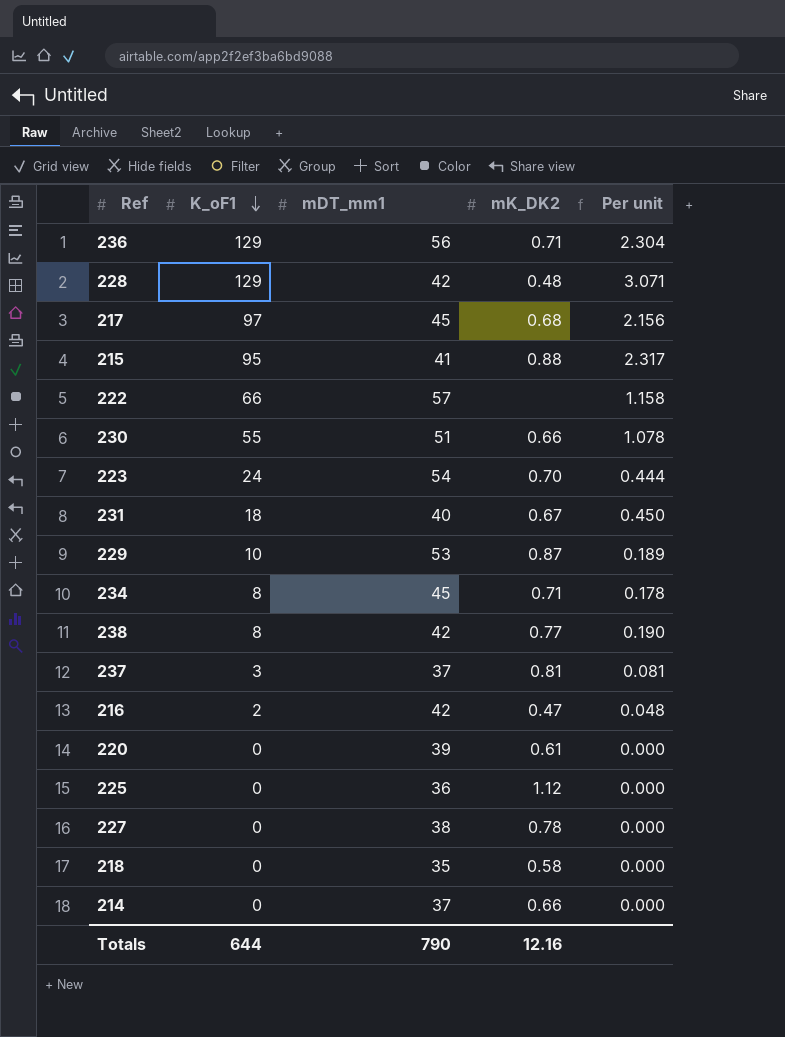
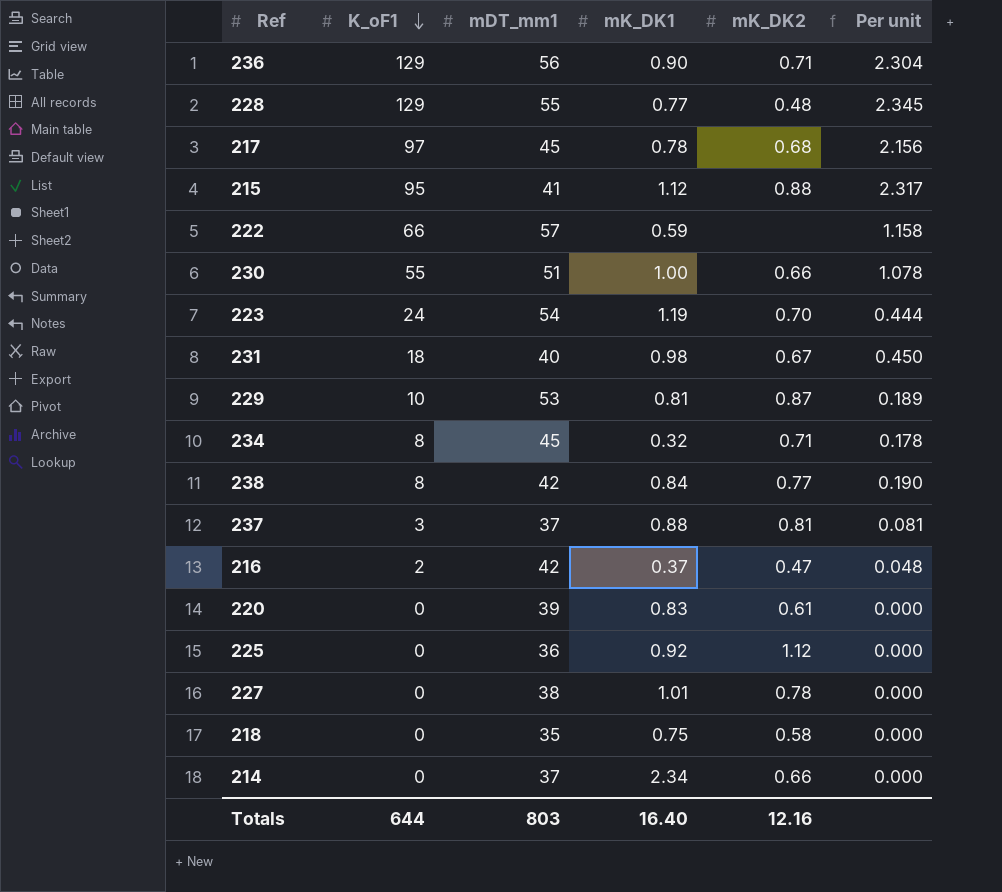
column mK_DK1 | position: none -> 4
228 | mDT_mm1: 42 -> 55
228 | Per unit: 3.071 -> 2.345
Totals | mDT_mm1: 790 -> 803

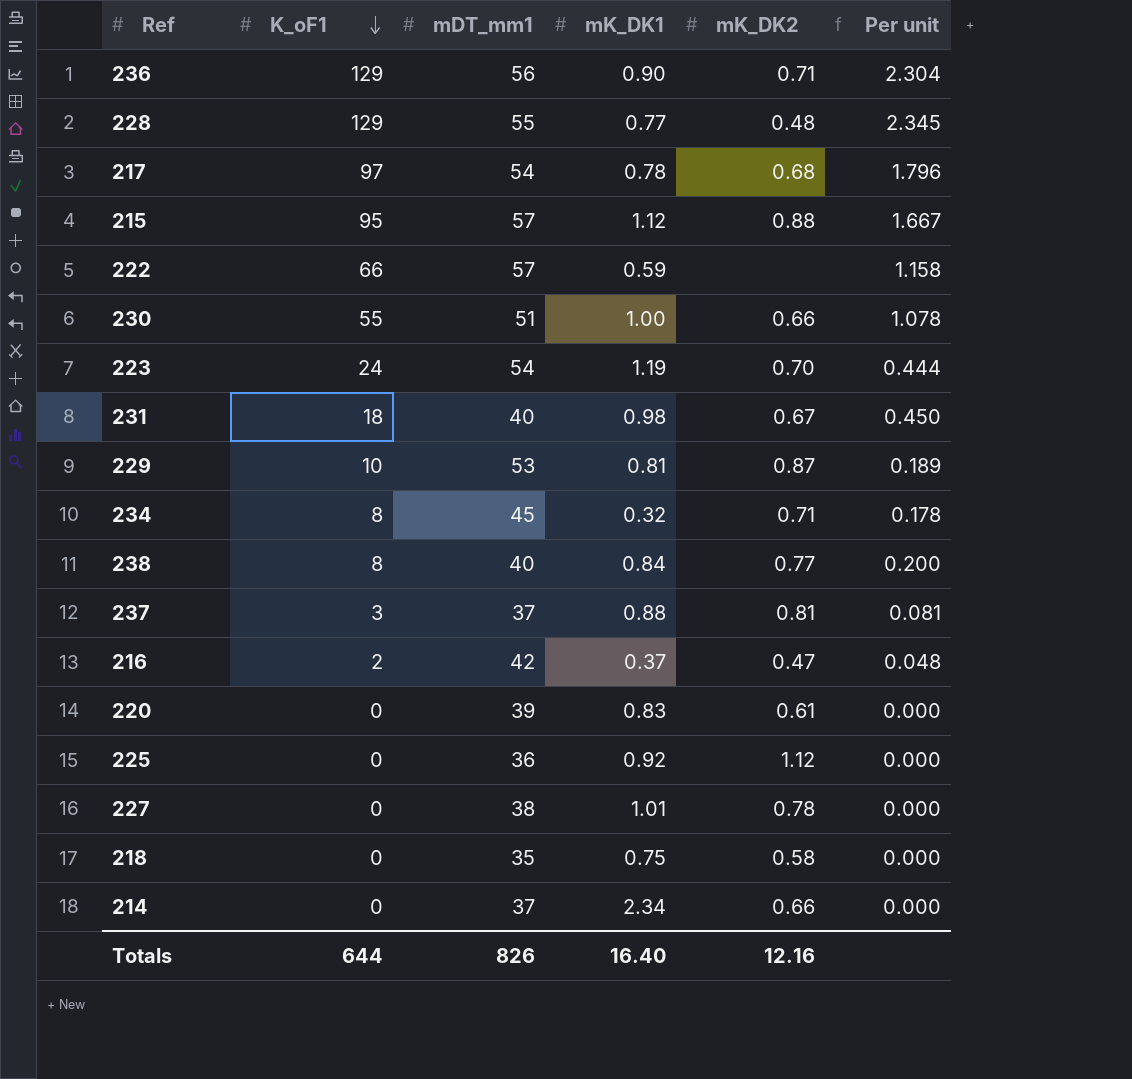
217 | mDT_mm1: 45 -> 54
217 | Per unit: 2.156 -> 1.796
215 | mDT_mm1: 41 -> 57
215 | Per unit: 2.317 -> 1.667
238 | mDT_mm1: 42 -> 40
238 | Per unit: 0.190 -> 0.200
Totals | mDT_mm1: 803 -> 826

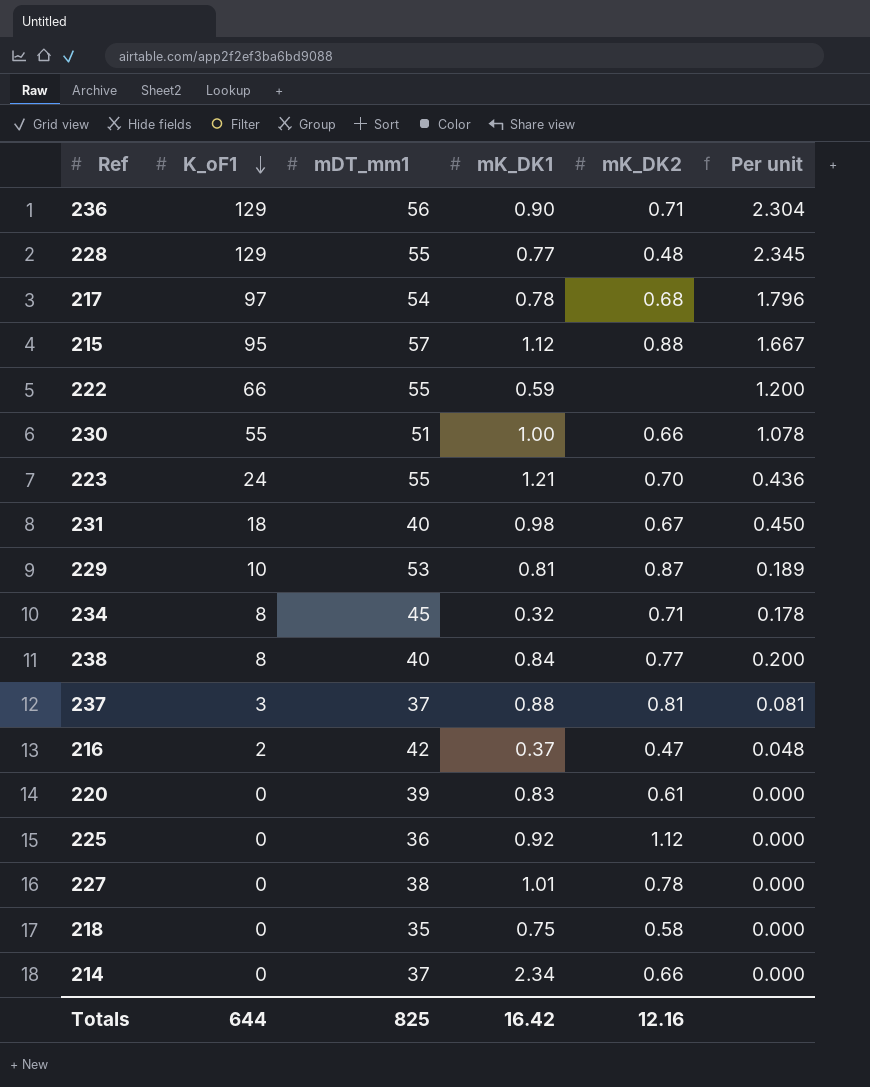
222 | mDT_mm1: 57 -> 55
222 | Per unit: 1.158 -> 1.200
223 | mDT_mm1: 54 -> 55
223 | mK_DK1: 1.19 -> 1.21
223 | Per unit: 0.444 -> 0.436
Totals | mDT_mm1: 826 -> 825
Totals | mK_DK1: 16.40 -> 16.42

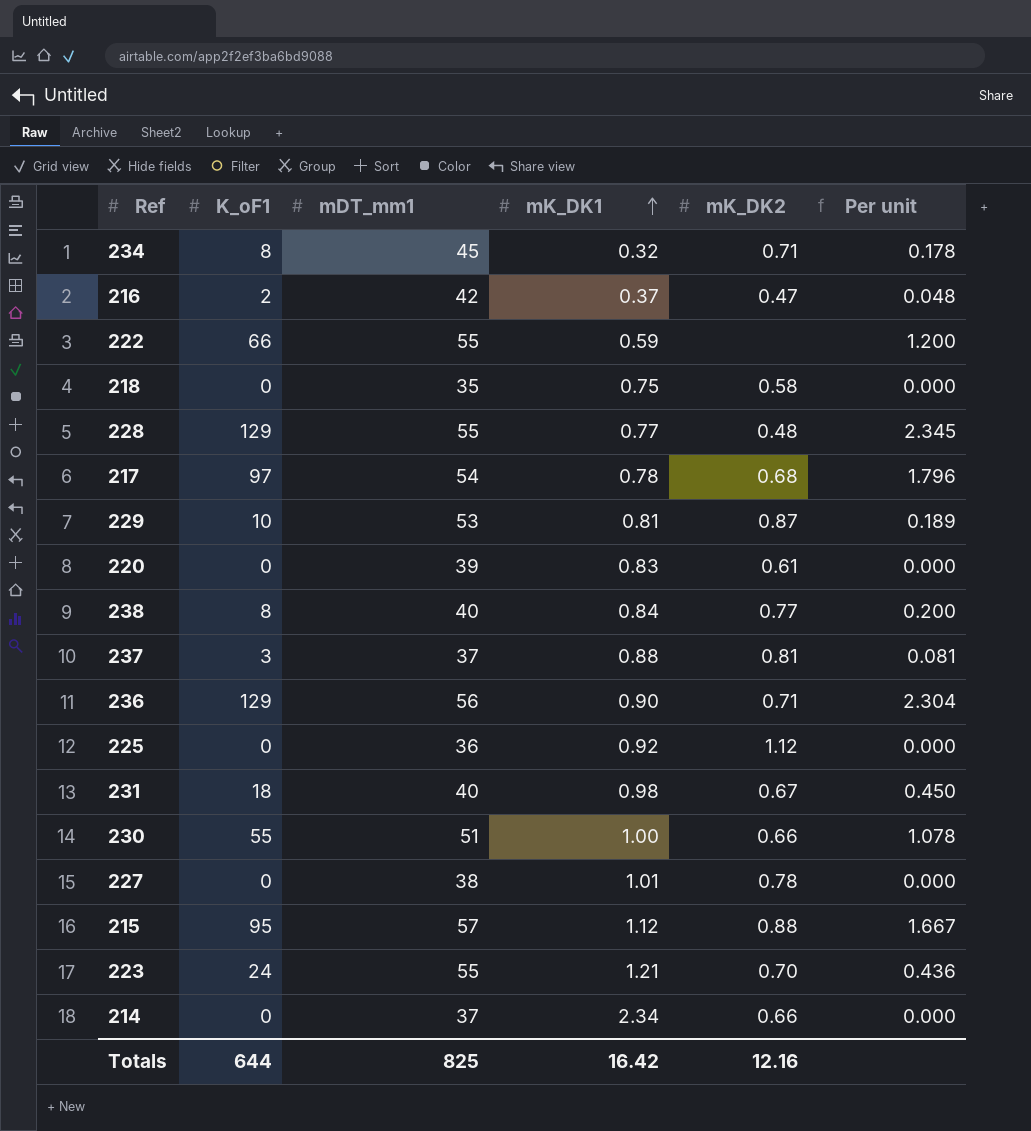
row order: K_oF1 descending -> mK_DK1 ascending

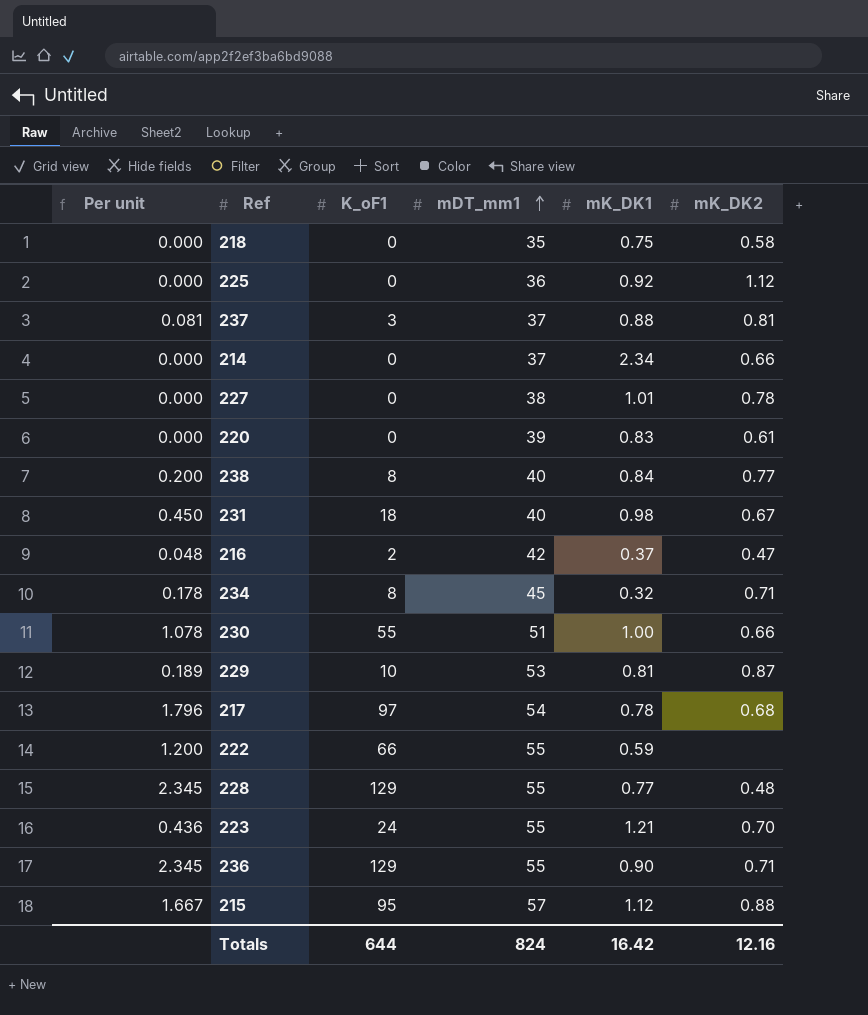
row order: mK_DK1 ascending -> mDT_mm1 ascending
column Per unit | position: 6 -> 1
236 | Per unit: 2.304 -> 2.345
236 | mDT_mm1: 56 -> 55
Totals | mDT_mm1: 825 -> 824

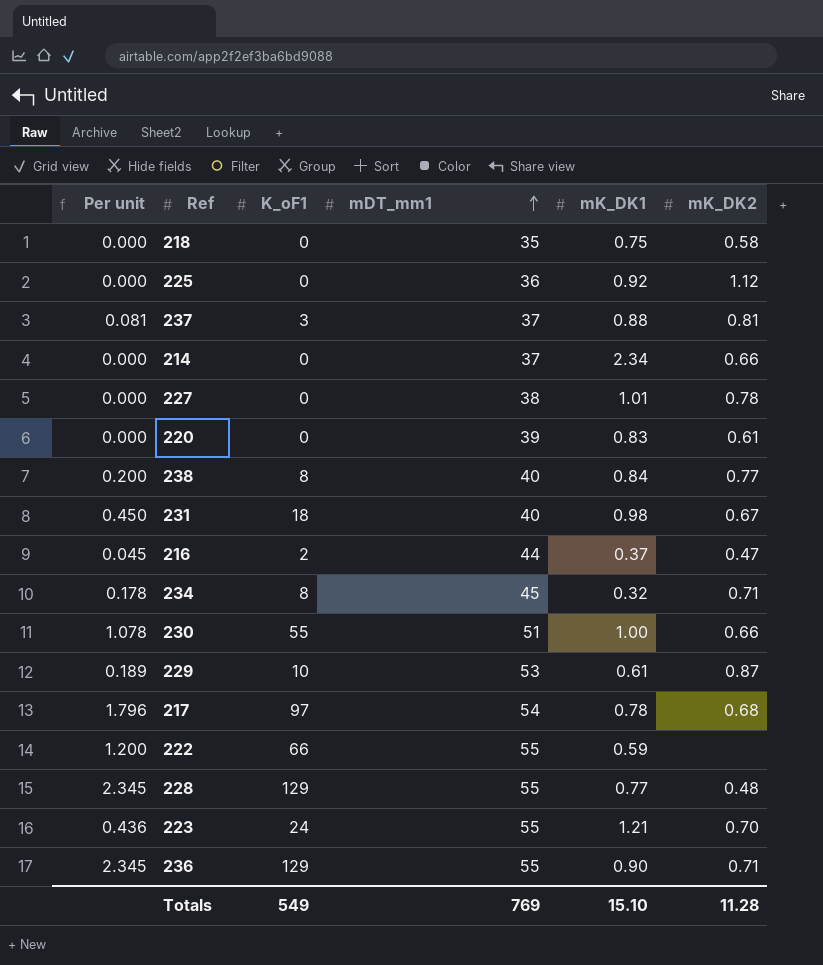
row 215: 1.667 | 95 | 57 | 1.12 | 0.88 -> none
216 | Per unit: 0.048 -> 0.045
216 | mDT_mm1: 42 -> 44
229 | mK_DK1: 0.81 -> 0.61
Totals | K_oF1: 644 -> 549
Totals | mDT_mm1: 824 -> 769
Totals | mK_DK1: 16.42 -> 15.10
Totals | mK_DK2: 12.16 -> 11.28

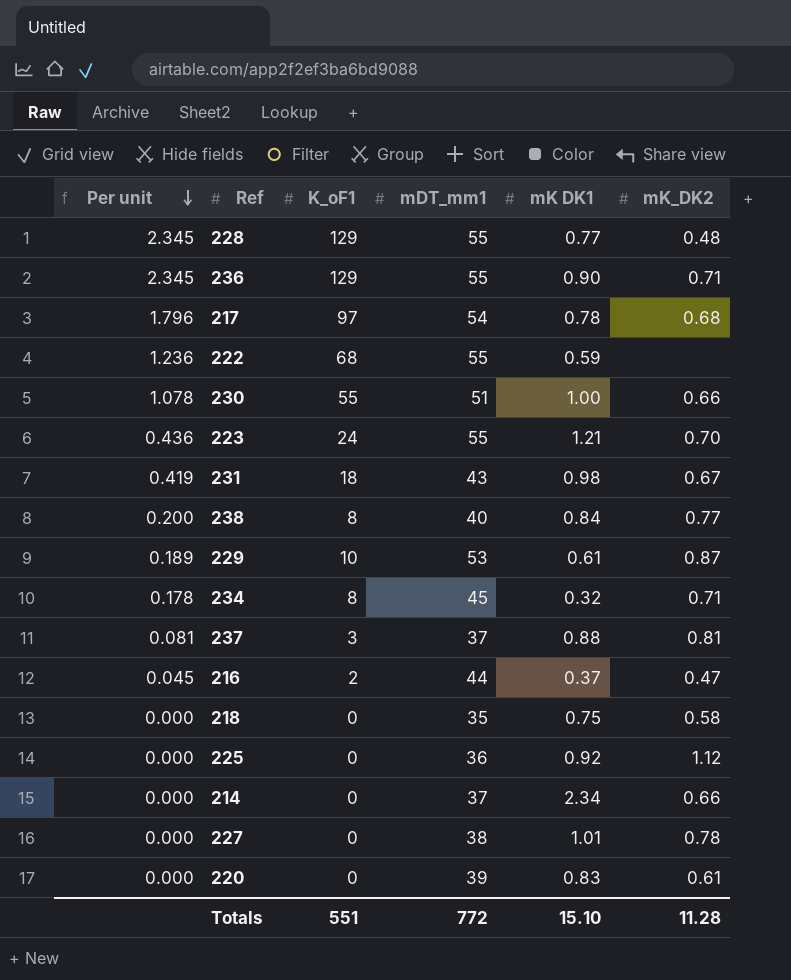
row order: mDT_mm1 ascending -> Per unit descending
column name: mK_DK1 -> mK DK1
222 | Per unit: 1.200 -> 1.236
222 | K_oF1: 66 -> 68
231 | Per unit: 0.450 -> 0.419
231 | mDT_mm1: 40 -> 43
Totals | K_oF1: 549 -> 551
Totals | mDT_mm1: 769 -> 772

